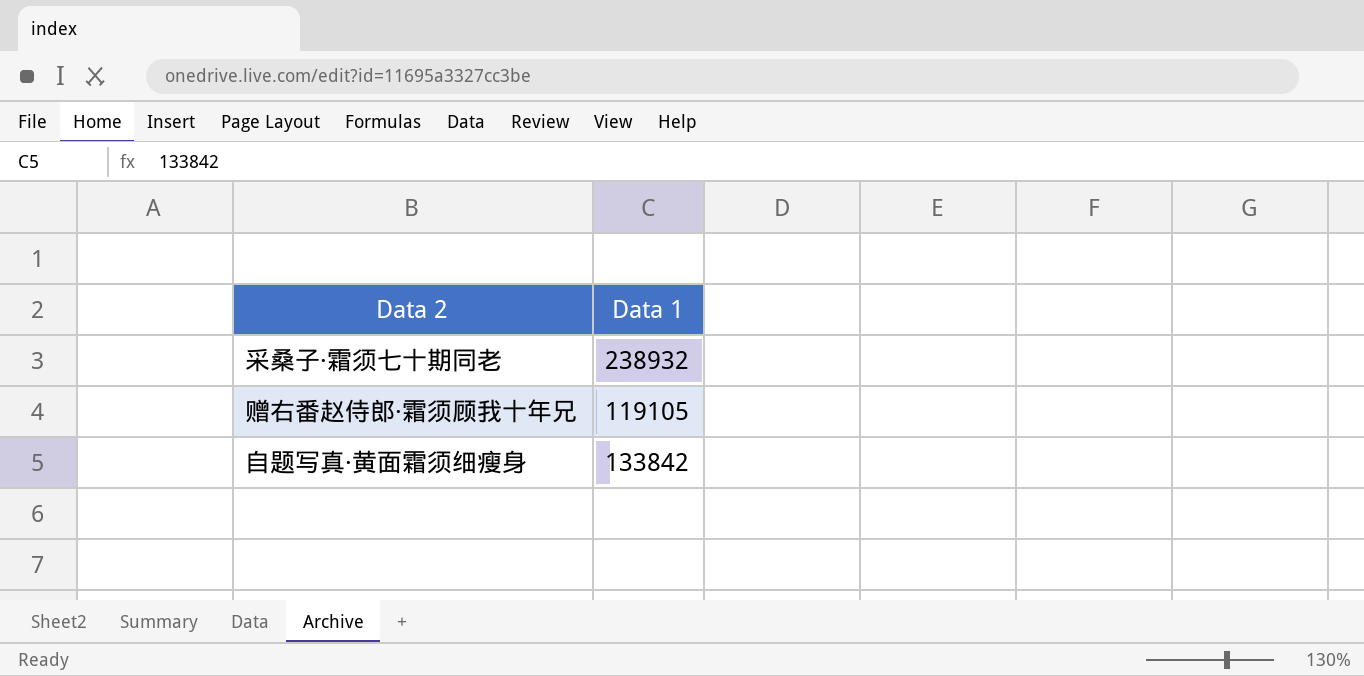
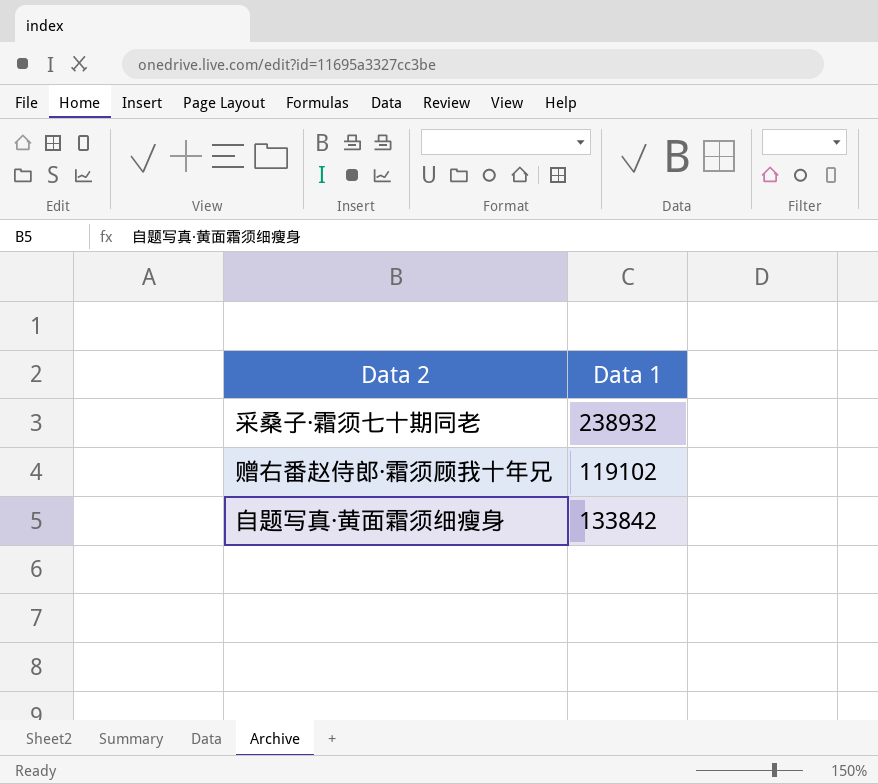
赠右番赵侍郎·霜须顾我十年兄 | Data 1: 119105 -> 119102

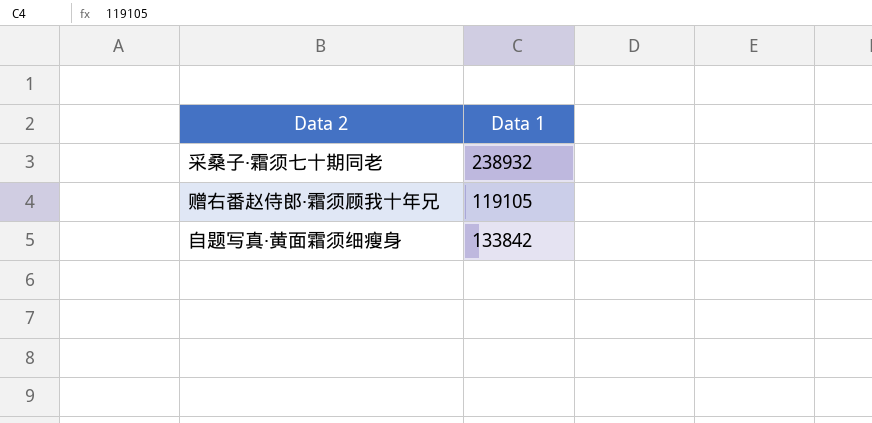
赠右番赵侍郎·霜须顾我十年兄 | Data 1: 119102 -> 119105

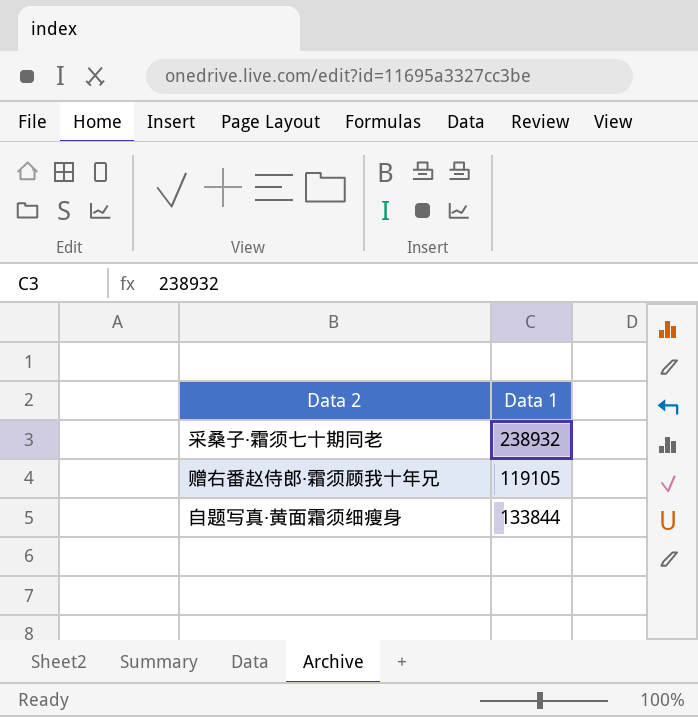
自题写真·黄面霜须细瘦身 | Data 1: 133842 -> 133844

